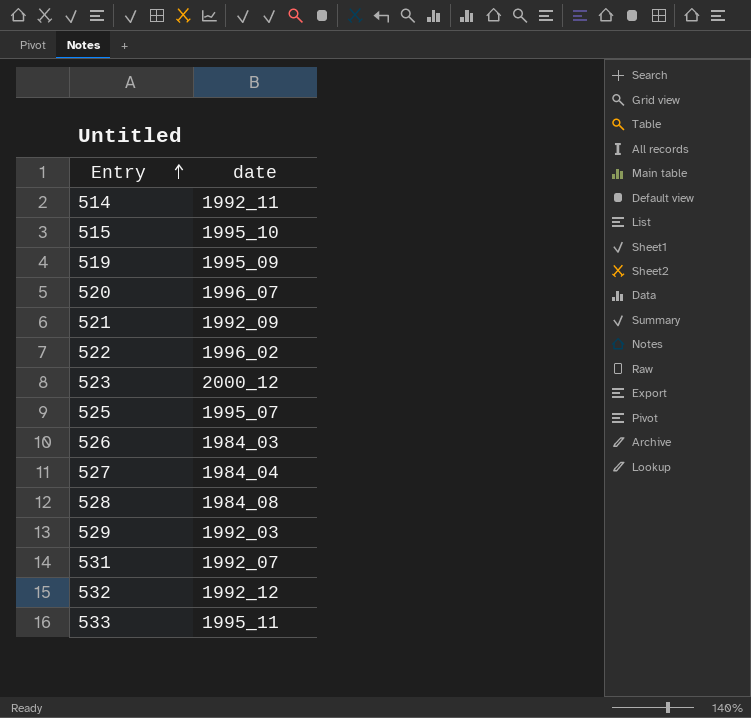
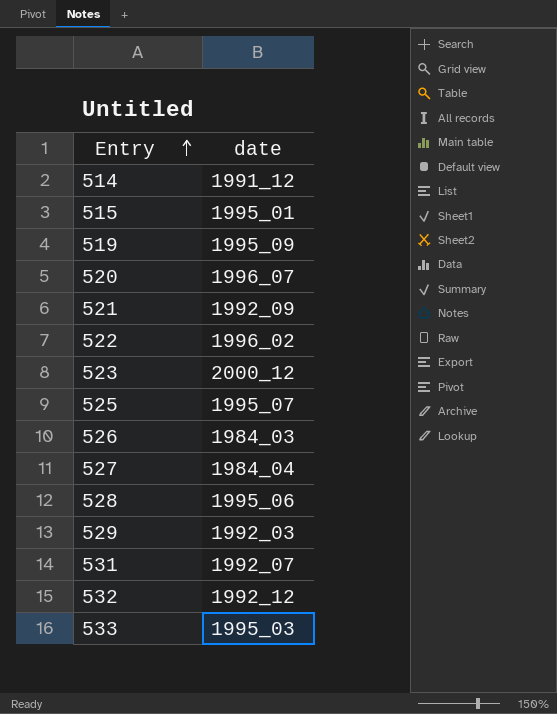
514 | date: 1992_11 -> 1991_12
515 | date: 1995_10 -> 1995_01
528 | date: 1984_08 -> 1995_06
533 | date: 1995_11 -> 1995_03

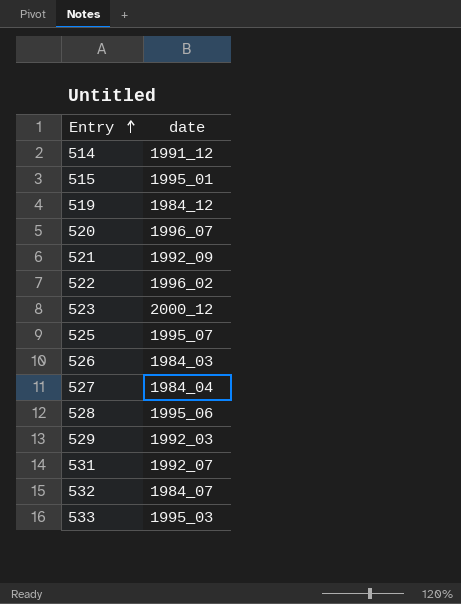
519 | date: 1995_09 -> 1984_12
532 | date: 1992_12 -> 1984_07

